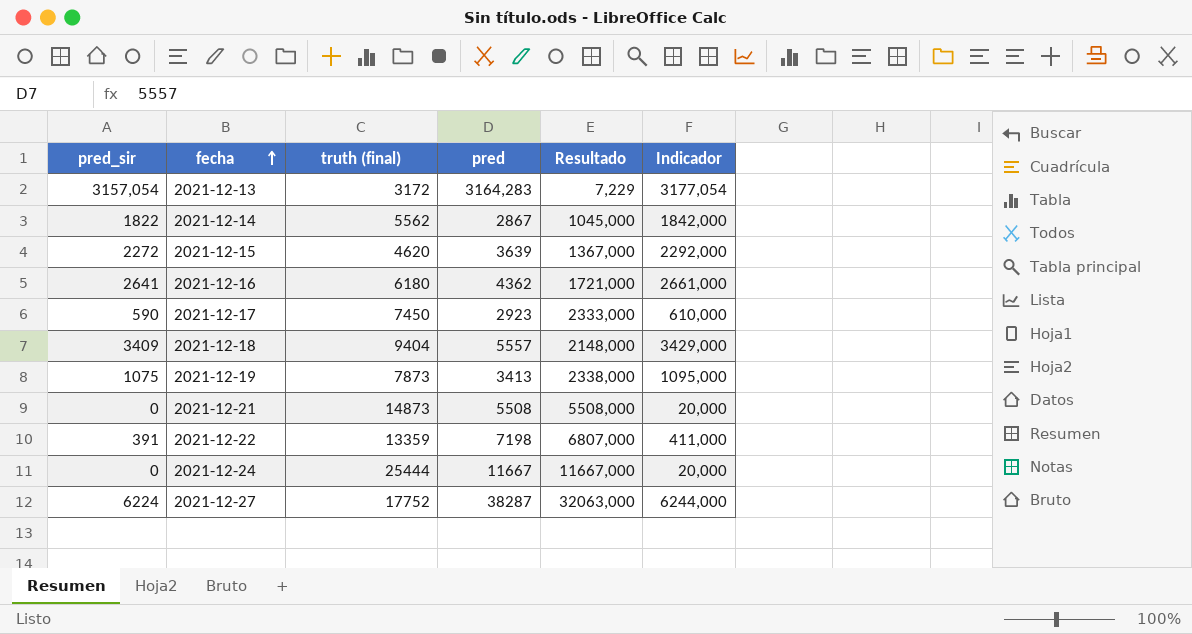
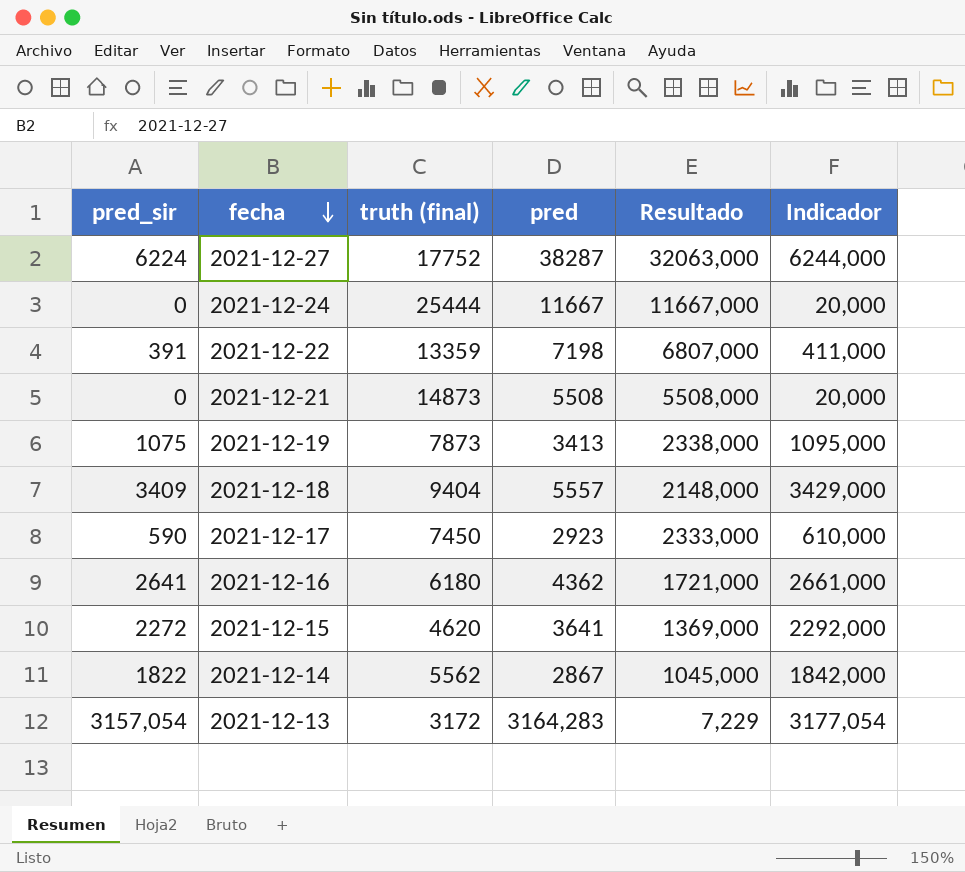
row order: fecha ascending -> fecha descending
2021-12-15 | pred: 3639 -> 3641
2021-12-15 | Resultado: 1367,000 -> 1369,000

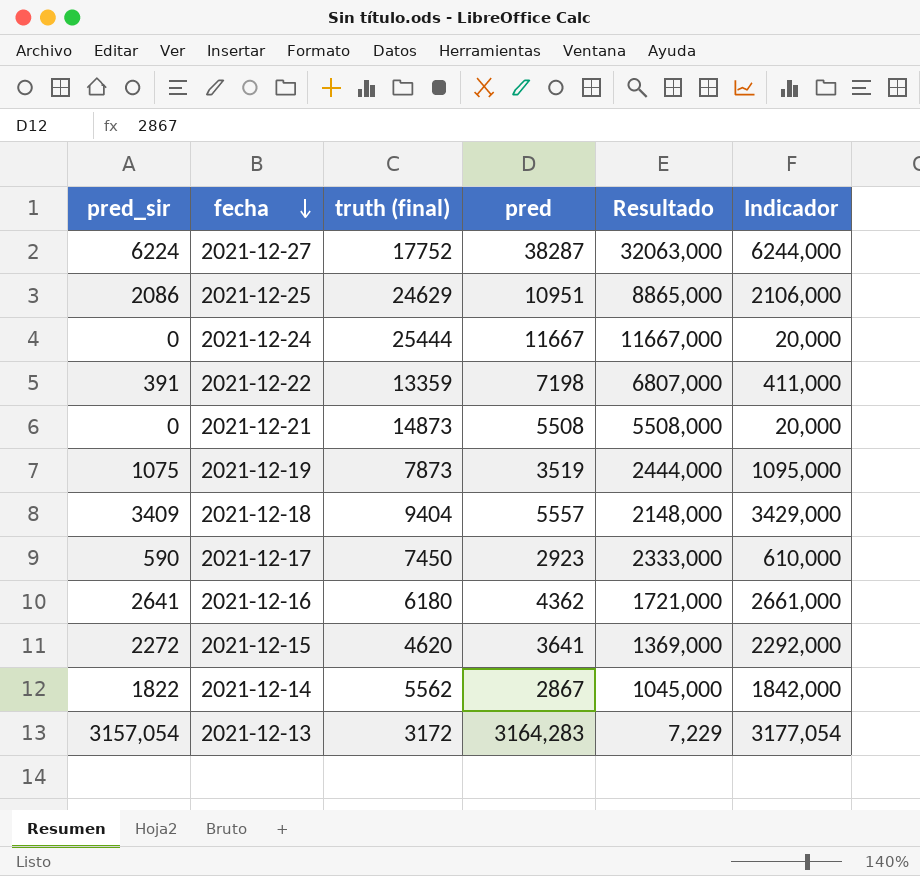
row 2021-12-25: none -> 2086 | 24629 | 10951 | 8865,000 | 2106,000
2021-12-19 | pred: 3413 -> 3519
2021-12-19 | Resultado: 2338,000 -> 2444,000

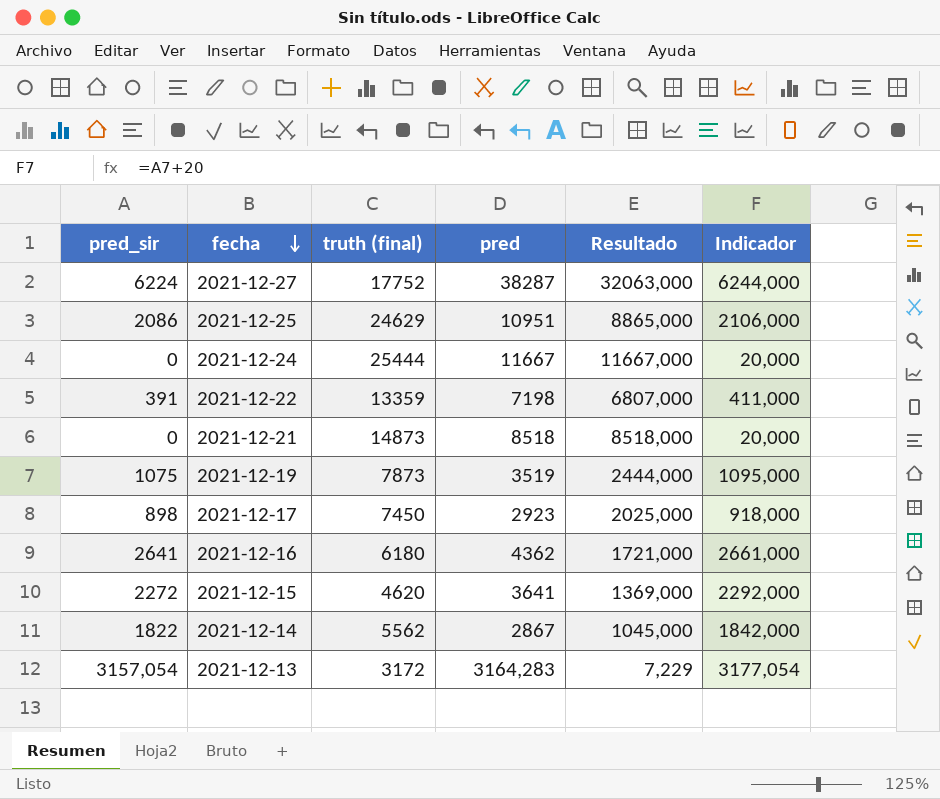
row 2021-12-18: 3409 | 9404 | 5557 | 2148,000 | 3429,000 -> none
2021-12-21 | pred: 5508 -> 8518
2021-12-21 | Resultado: 5508,000 -> 8518,000
2021-12-17 | pred_sir: 590 -> 898
2021-12-17 | Resultado: 2333,000 -> 2025,000
2021-12-17 | Indicador: 610,000 -> 918,000

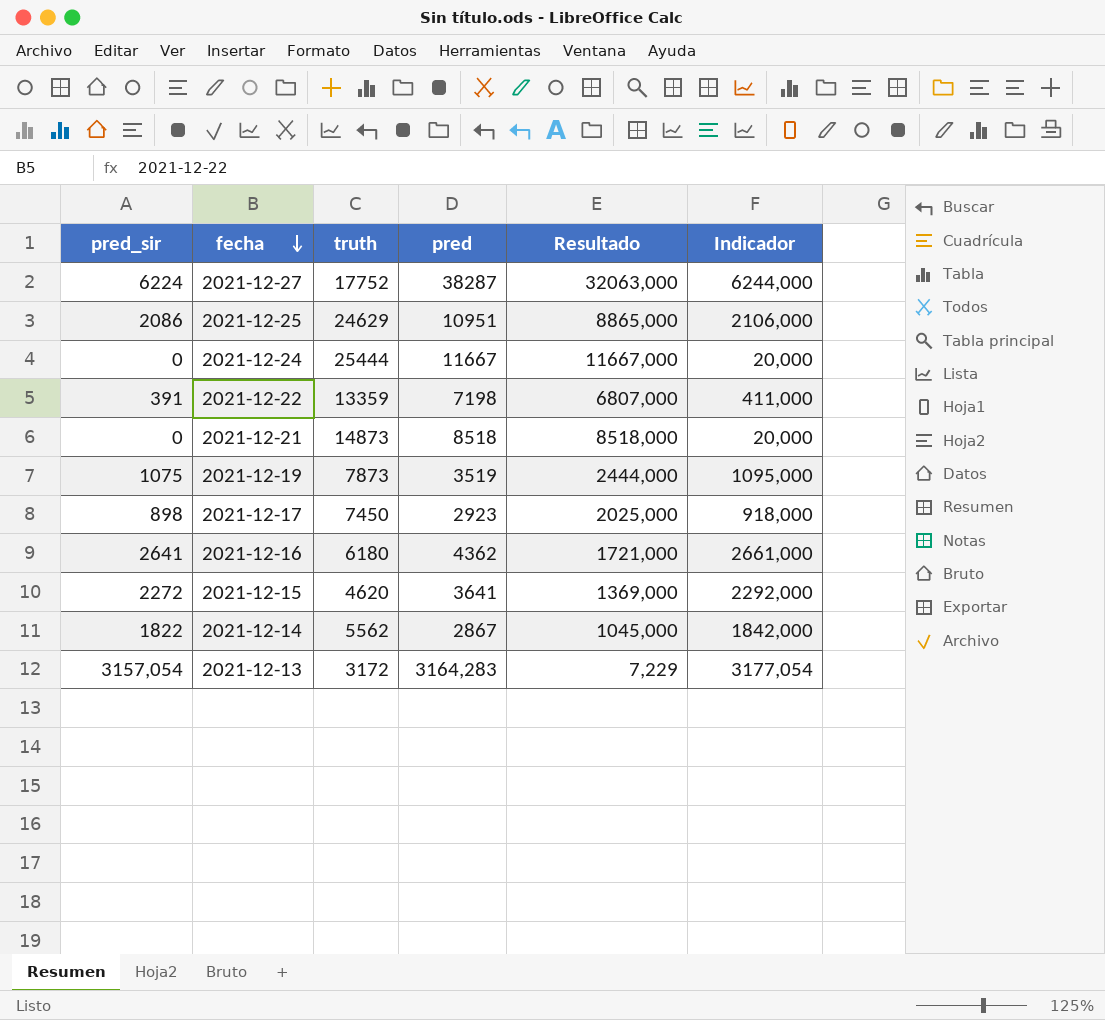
column name: truth (final) -> truth

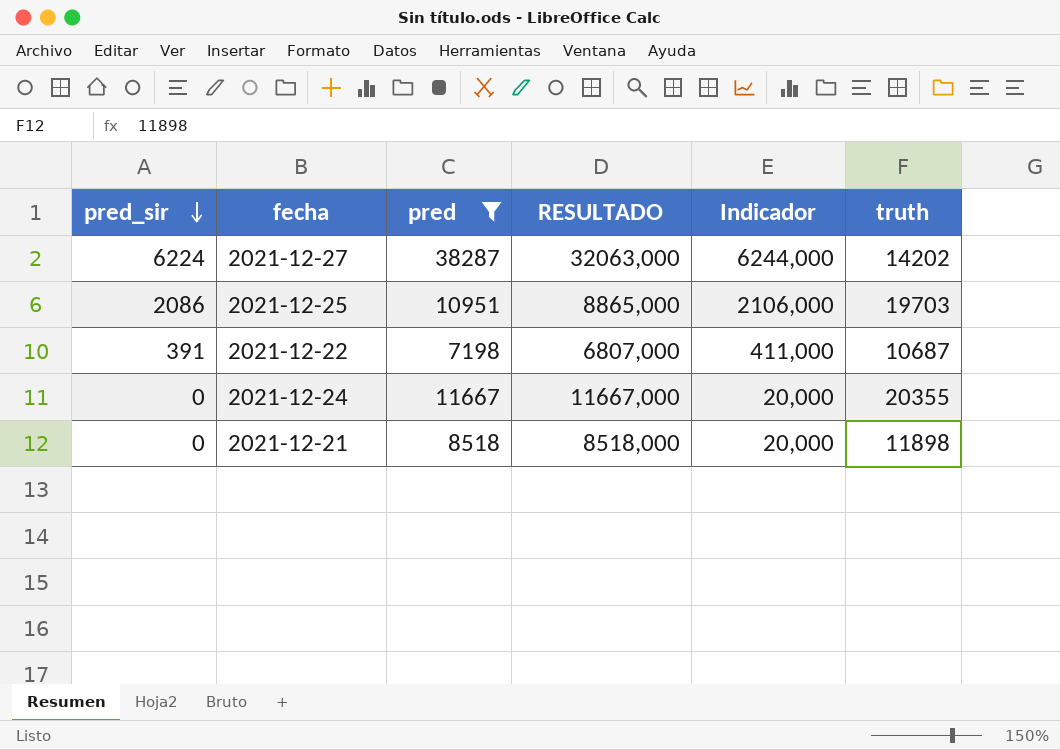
filter: none -> pred >= 7198
row order: fecha descending -> pred_sir descending
column name: Resultado -> RESULTADO
column truth | position: 3 -> 6
2021-12-27 | truth: 17752 -> 14202
2021-12-25 | truth: 24629 -> 19703
2021-12-22 | truth: 13359 -> 10687
2021-12-24 | truth: 25444 -> 20355
2021-12-21 | truth: 14873 -> 11898

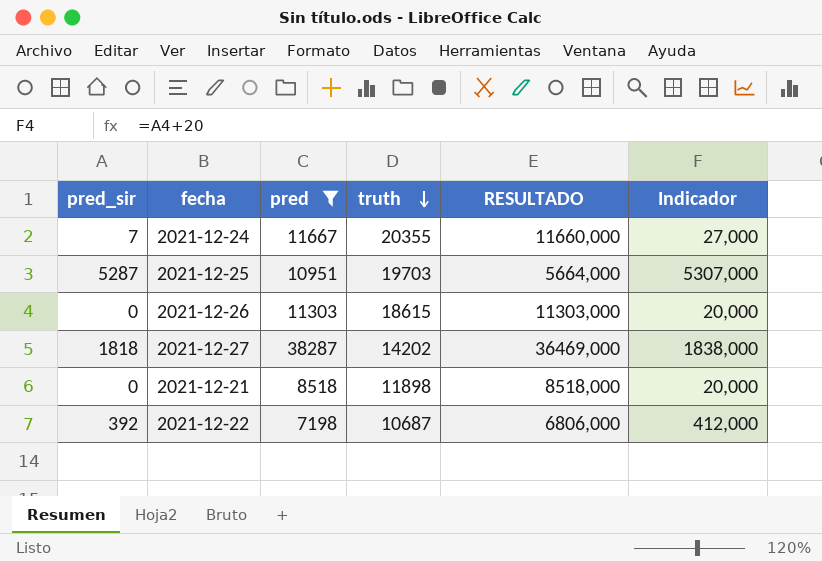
row order: pred_sir descending -> truth descending
column truth | position: 6 -> 4
2021-12-24 | pred_sir: 0 -> 7
2021-12-24 | RESULTADO: 11667,000 -> 11660,000
2021-12-24 | Indicador: 20,000 -> 27,000
2021-12-25 | pred_sir: 2086 -> 5287
2021-12-25 | RESULTADO: 8865,000 -> 5664,000
2021-12-25 | Indicador: 2106,000 -> 5307,000
row 2021-12-26: none -> 0 | 11303 | 18615 | 11303,000 | 20,000
2021-12-27 | pred_sir: 6224 -> 1818
2021-12-27 | RESULTADO: 32063,000 -> 36469,000
2021-12-27 | Indicador: 6244,000 -> 1838,000
2021-12-22 | pred_sir: 391 -> 392
2021-12-22 | RESULTADO: 6807,000 -> 6806,000
2021-12-22 | Indicador: 411,000 -> 412,000

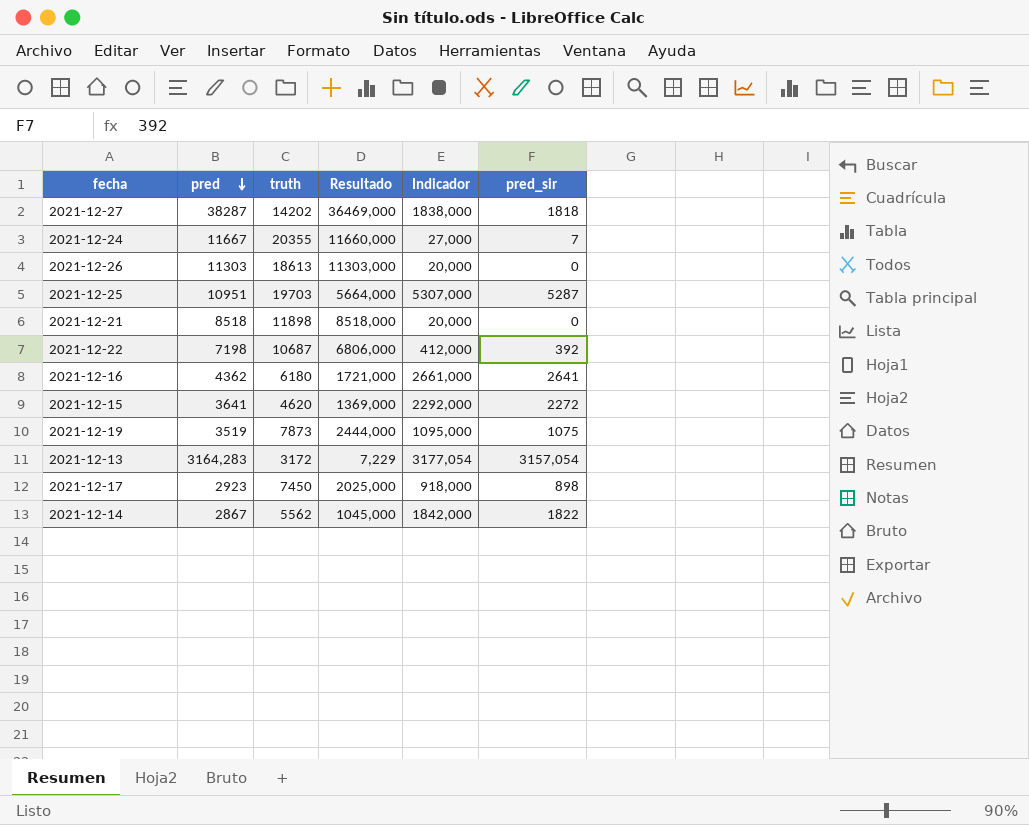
filter: pred >= 7198 -> none
row order: truth descending -> pred descending
column name: RESULTADO -> Resultado
column pred_sir | position: 1 -> 6
2021-12-26 | truth: 18615 -> 18613

